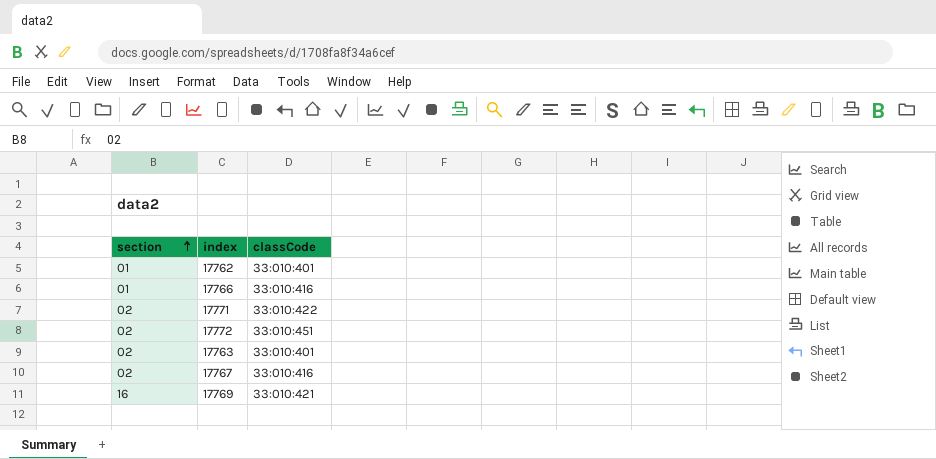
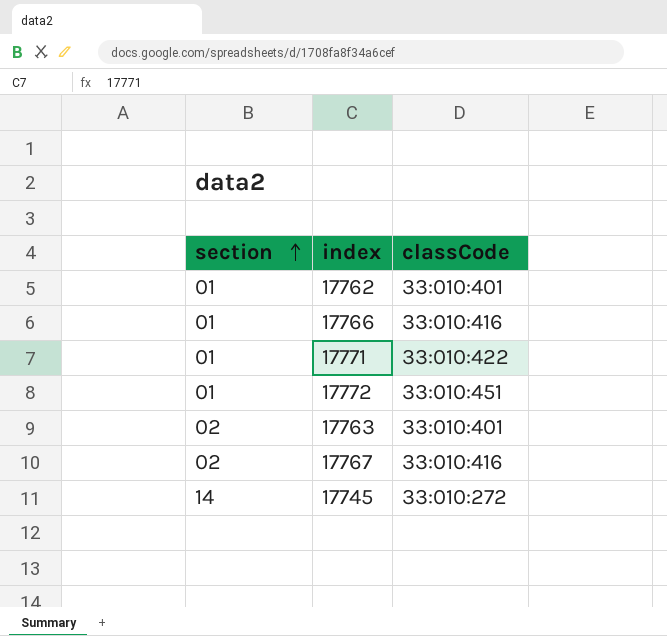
row 17769: 16 | 33:010:421 -> none
17771 | section: 02 -> 01
17772 | section: 02 -> 01
row 17745: none -> 14 | 33:010:272

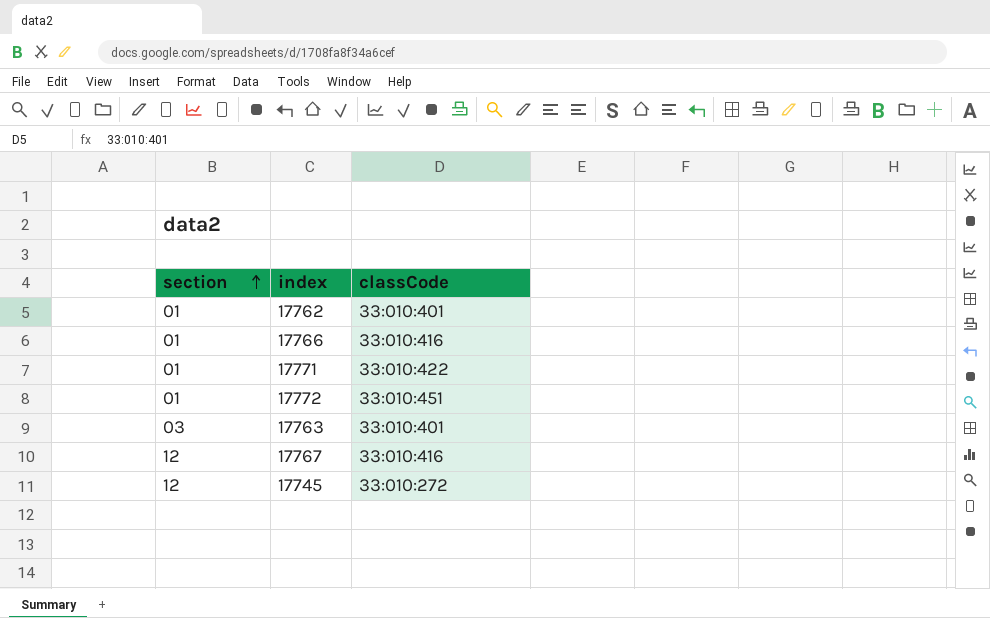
17763 | section: 02 -> 03
17767 | section: 02 -> 12
17745 | section: 14 -> 12

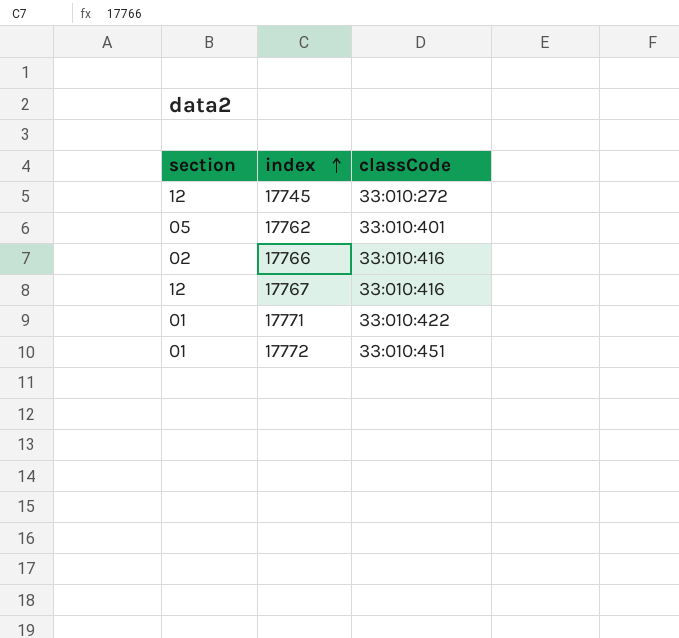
row order: section ascending -> index ascending
row 17763: 03 | 33:010:401 -> none
17762 | section: 01 -> 05
17766 | section: 01 -> 02

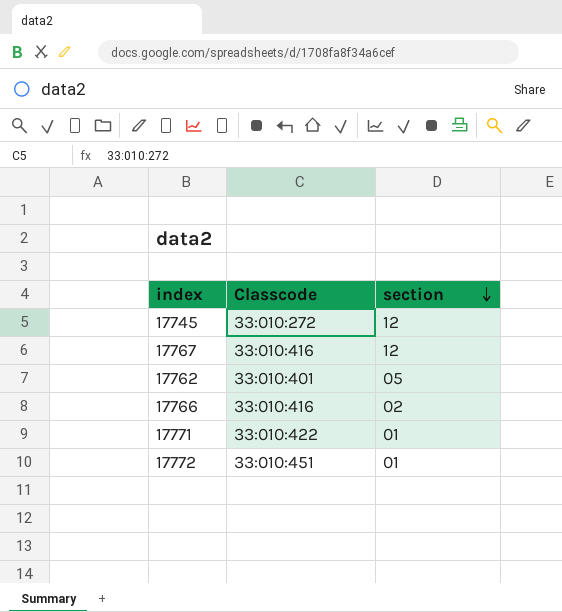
row order: index ascending -> section descending
column name: classCode -> Classcode
column section | position: 1 -> 3

